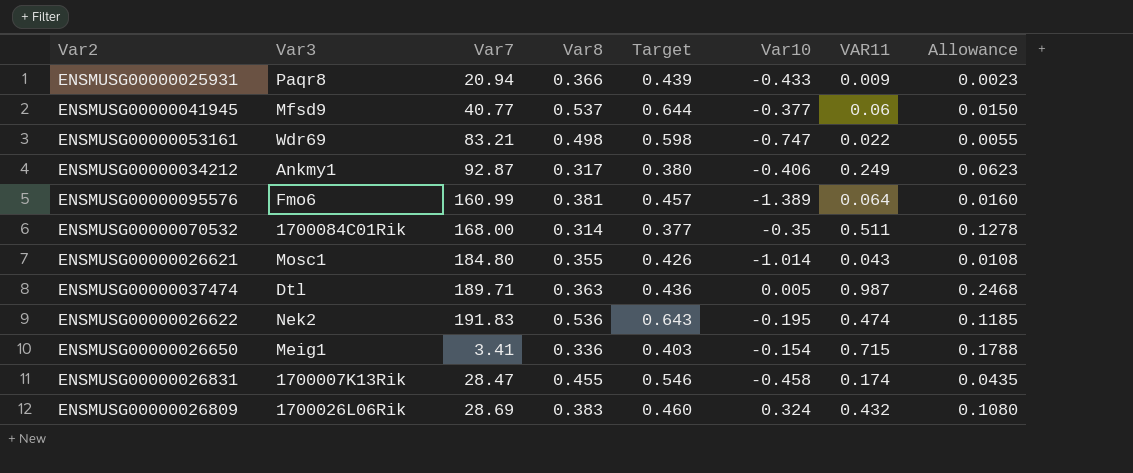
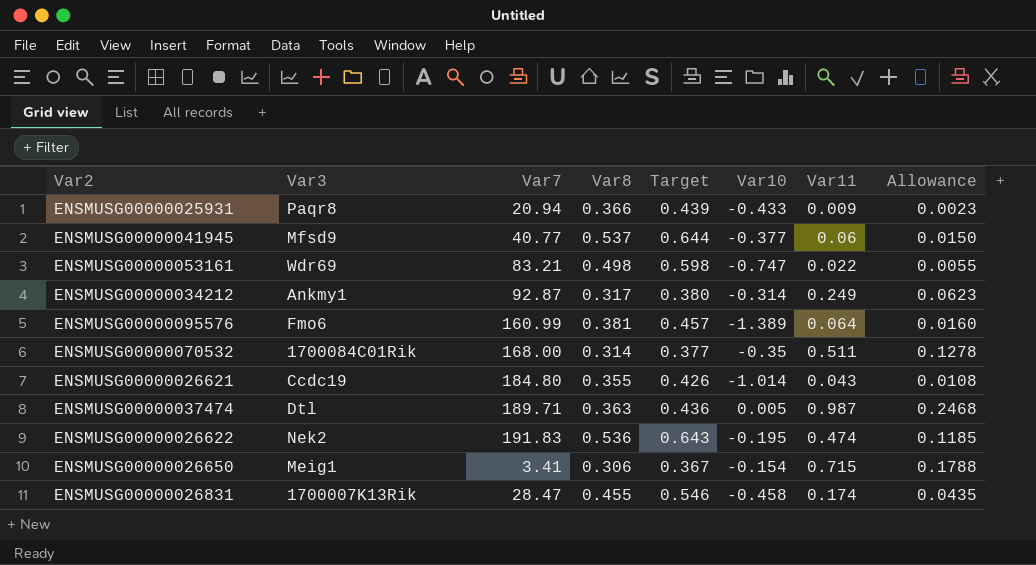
column name: VAR11 -> Var11
row ENSMUSG00000026809: 1700026L06Rik | 28.69 | 0.383 | 0.460 | 0.324 | 0.432 | 0.1080 -> none
ENSMUSG00000034212 | Var10: -0.406 -> -0.314
ENSMUSG00000026621 | Var3: Mosc1 -> Ccdc19
ENSMUSG00000026650 | Var8: 0.336 -> 0.306
ENSMUSG00000026650 | Target: 0.403 -> 0.367

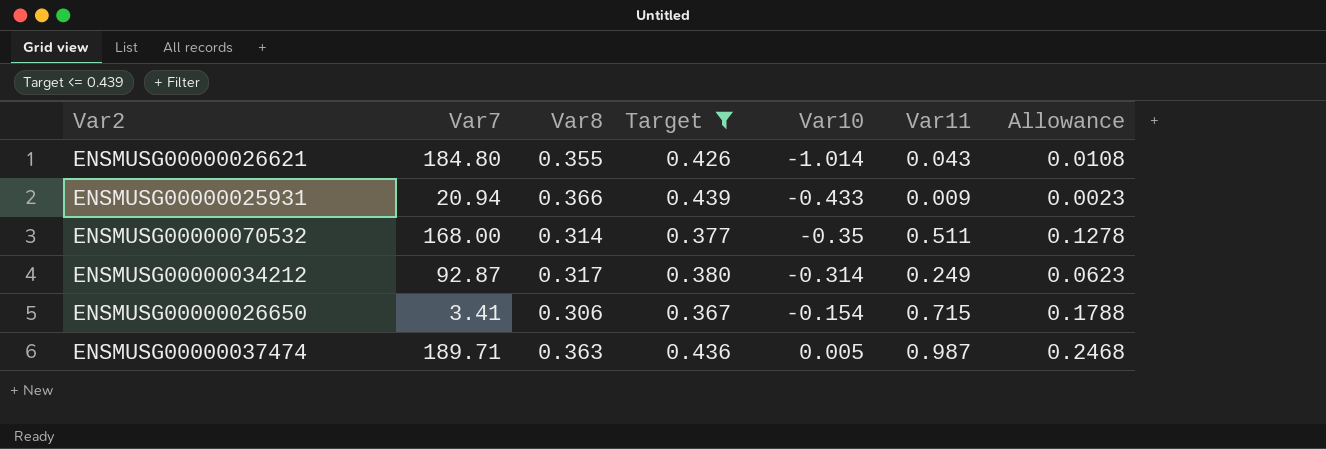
filter: none -> Target <= 0.439
row order: none -> Var10 ascending
column Var3 | position: 2 -> none

